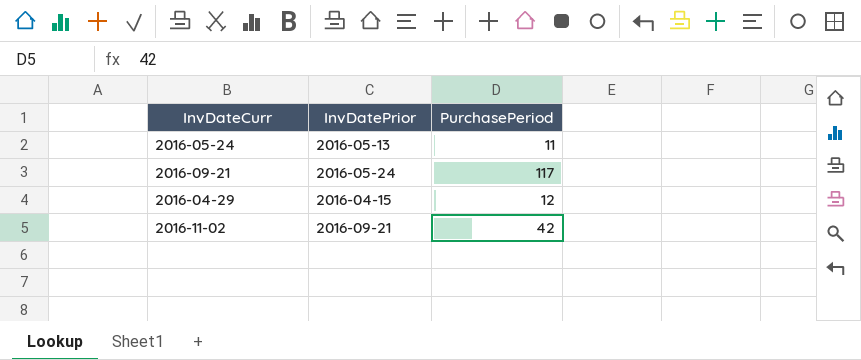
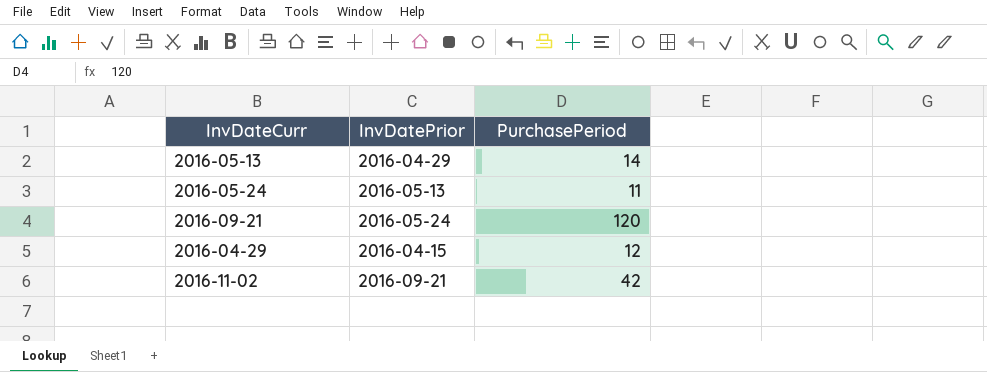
row 2016-05-13: none -> 2016-04-29 | 14
2016-09-21 | PurchasePeriod: 117 -> 120

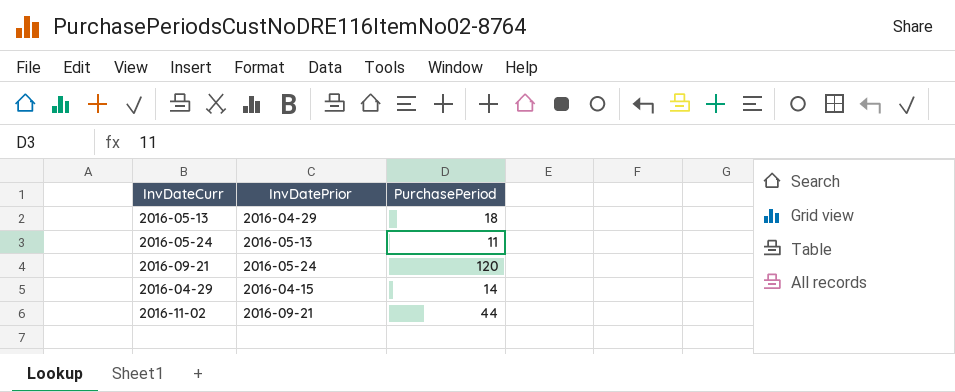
2016-05-13 | PurchasePeriod: 14 -> 18
2016-04-29 | PurchasePeriod: 12 -> 14
2016-11-02 | PurchasePeriod: 42 -> 44

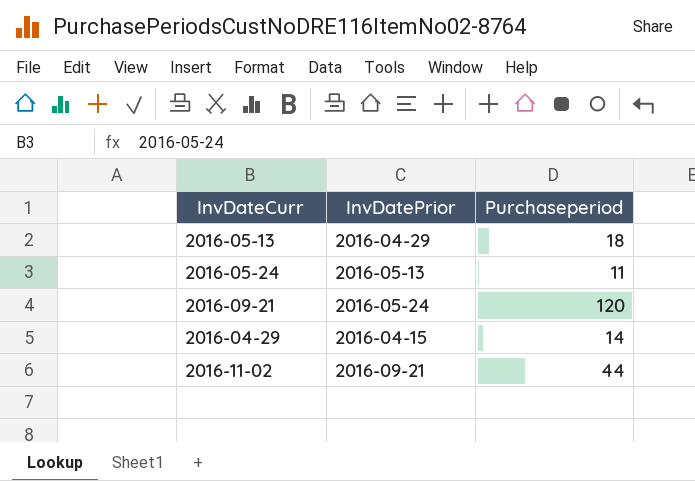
column name: PurchasePeriod -> Purchaseperiod

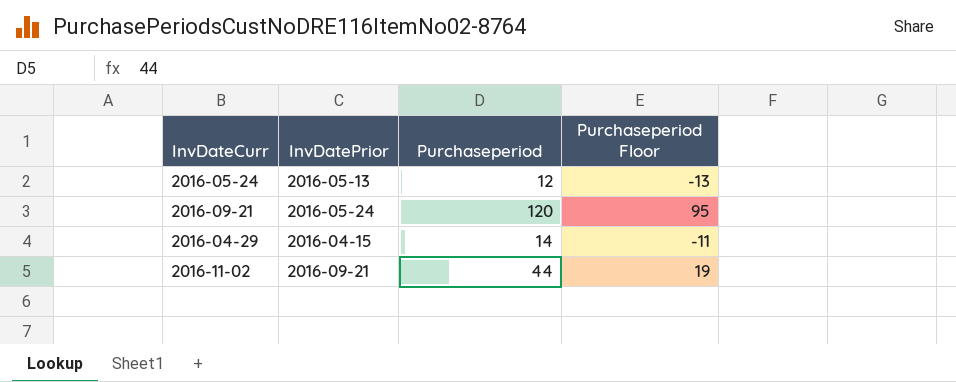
column Purchaseperiod Floor | formula: none -> [Purchaseperiod] - 25
row 2016-05-13: 2016-04-29 | 18 -> none
2016-05-24 | Purchaseperiod: 11 -> 12

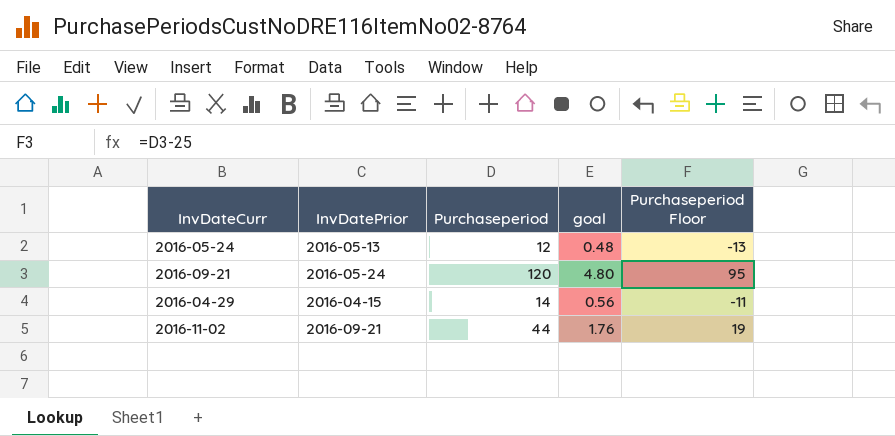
column goal | formula: none -> [Purchaseperiod] * 0.04

